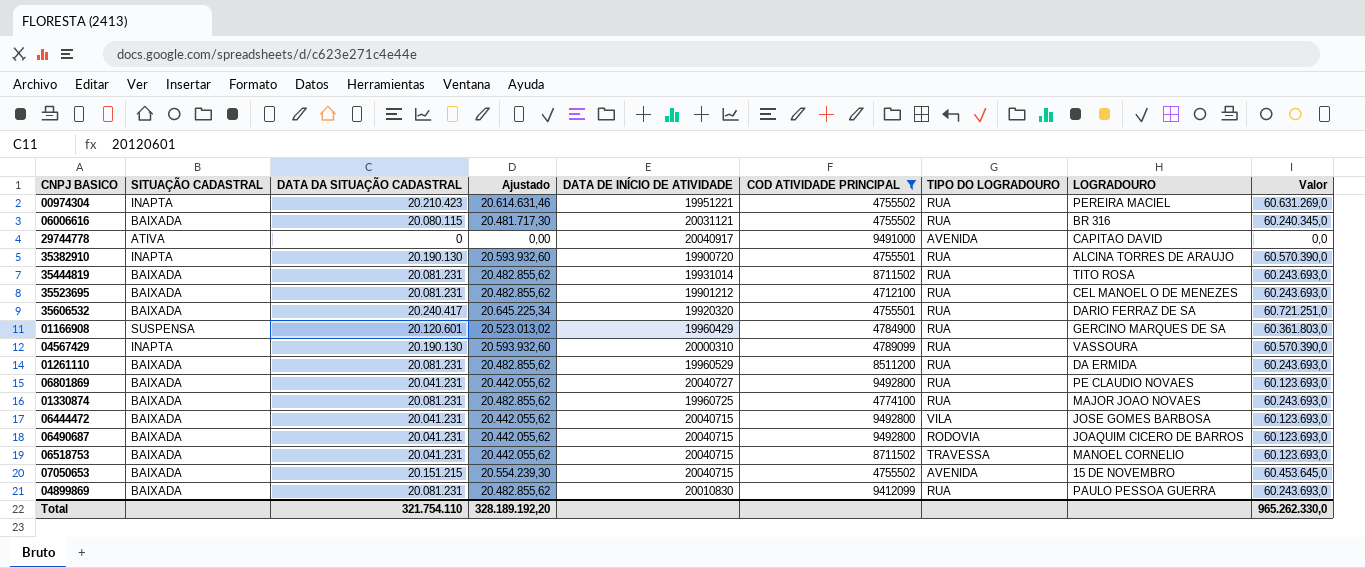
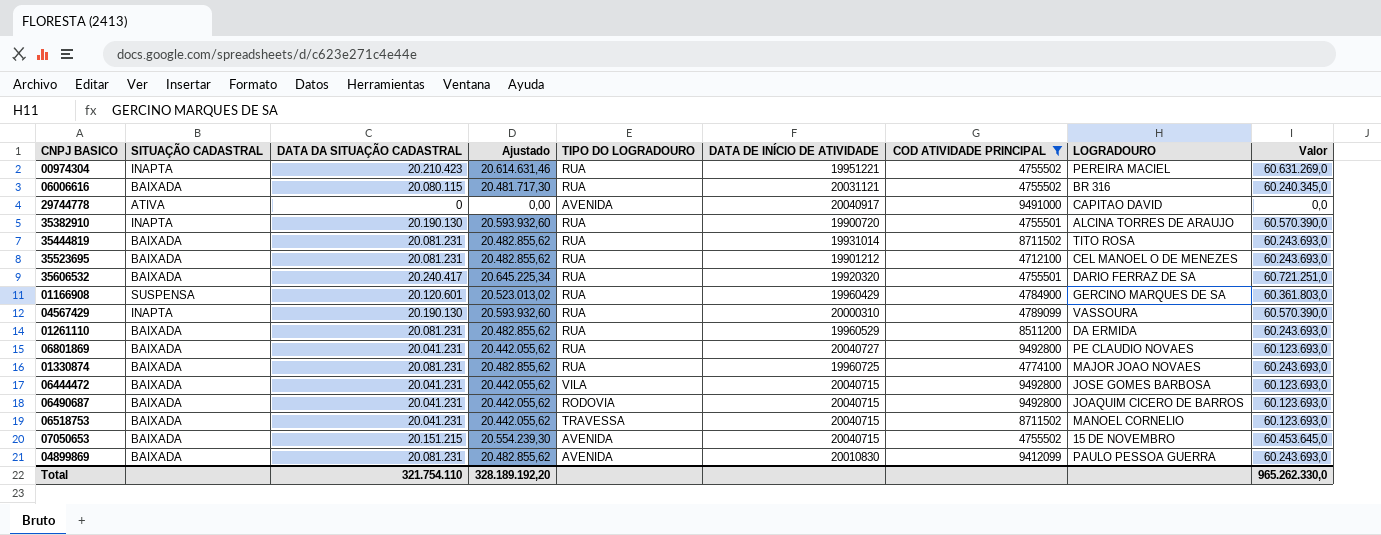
column TIPO DO LOGRADOURO | position: 7 -> 5
04899869 | TIPO DO LOGRADOURO: RUA -> AVENIDA

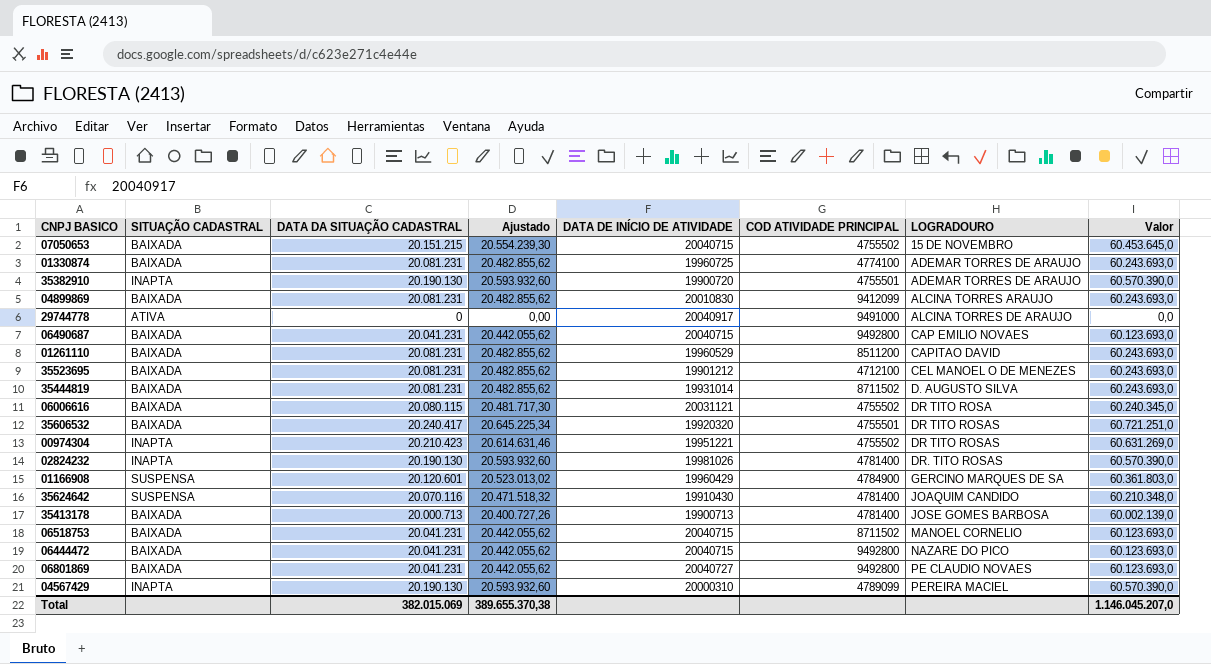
filter: COD ATIVIDADE PRINCIPAL != 4781400 -> none
row order: none -> LOGRADOURO ascending
column TIPO DO LOGRADOURO | position: 5 -> none
01330874 | LOGRADOURO: MAJOR JOAO NOVAES -> ADEMAR TORRES DE ARAUJO
35382910 | LOGRADOURO: ALCINA TORRES DE ARAUJO -> ADEMAR TORRES DE ARAUJO
04899869 | LOGRADOURO: PAULO PESSOA GUERRA -> ALCINA TORRES ARAUJO
29744778 | LOGRADOURO: CAPITAO DAVID -> ALCINA TORRES DE ARAUJO
06490687 | LOGRADOURO: JOAQUIM CICERO DE BARROS -> CAP EMILIO NOVAES
01261110 | LOGRADOURO: DA ERMIDA -> CAPITAO DAVID
35444819 | LOGRADOURO: TITO ROSA -> D. AUGUSTO SILVA
06006616 | LOGRADOURO: BR 316 -> DR TITO ROSA
35606532 | LOGRADOURO: DARIO FERRAZ DE SA -> DR TITO ROSAS
00974304 | LOGRADOURO: PEREIRA MACIEL -> DR TITO ROSAS
06444472 | LOGRADOURO: JOSE GOMES BARBOSA -> NAZARE DO PICO
04567429 | LOGRADOURO: VASSOURA -> PEREIRA MACIEL
Total | DATA DA SITUAÇÃO CADASTRAL: 321.754.110 -> 382.015.069
Total | Ajustado: 328.189.192,20 -> 389.655.370,38
Total | Valor: 965.262.330,0 -> 1.146.045.207,0

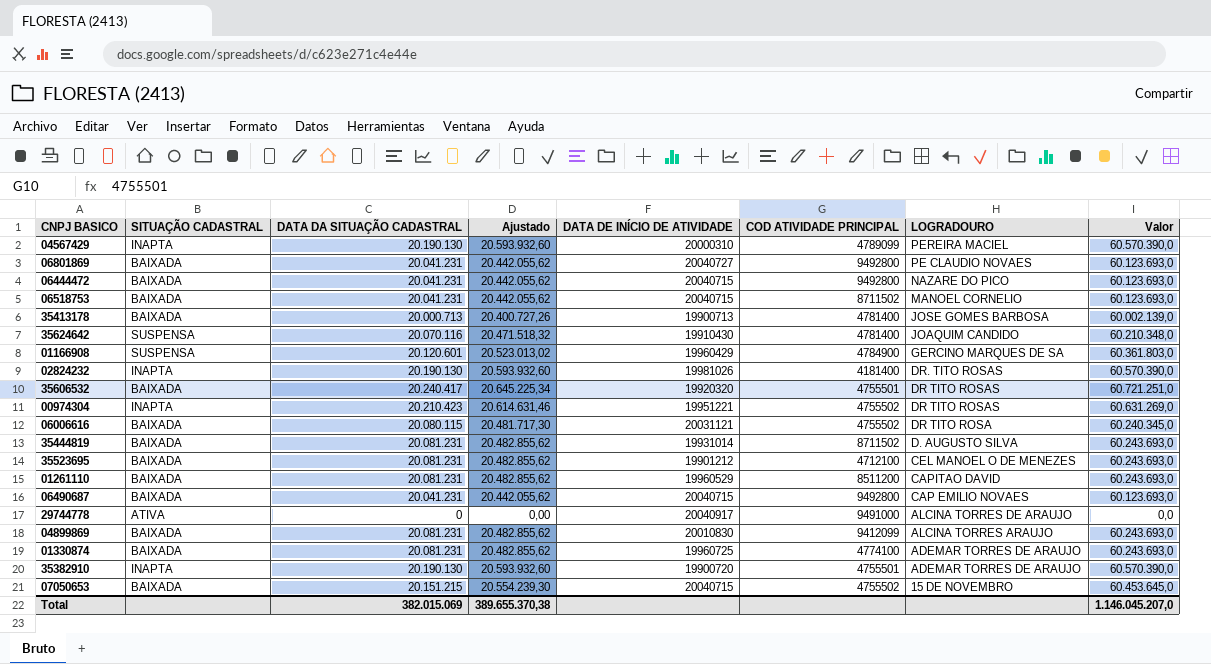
row order: LOGRADOURO ascending -> LOGRADOURO descending
02824232 | COD ATIVIDADE PRINCIPAL: 4781400 -> 4181400

